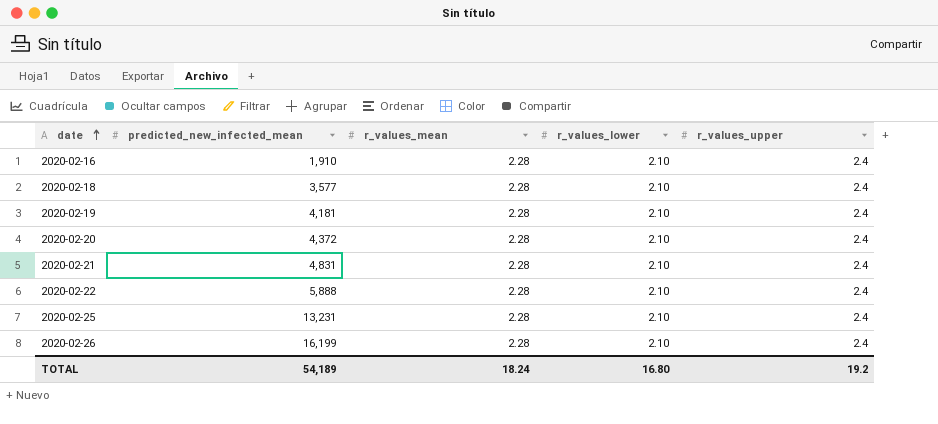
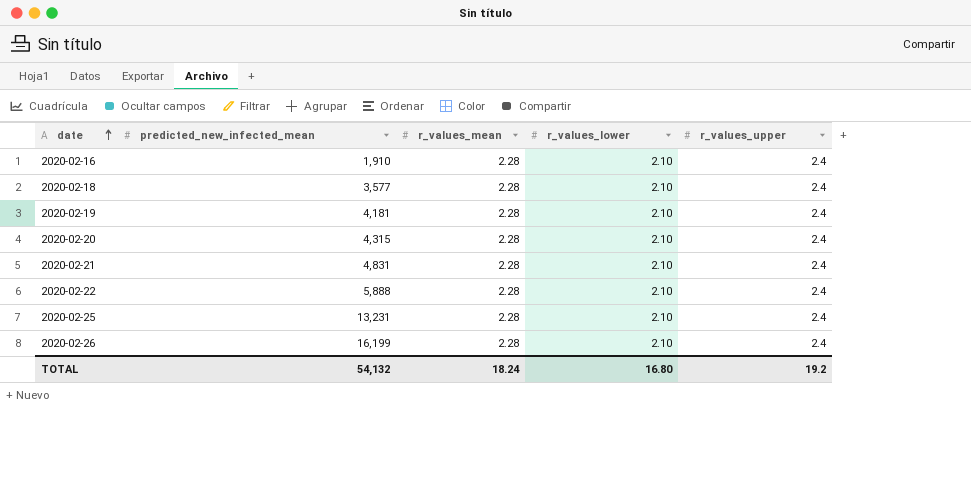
2020-02-20 | predicted_new_infected_mean: 4,372 -> 4,315
TOTAL | predicted_new_infected_mean: 54,189 -> 54,132

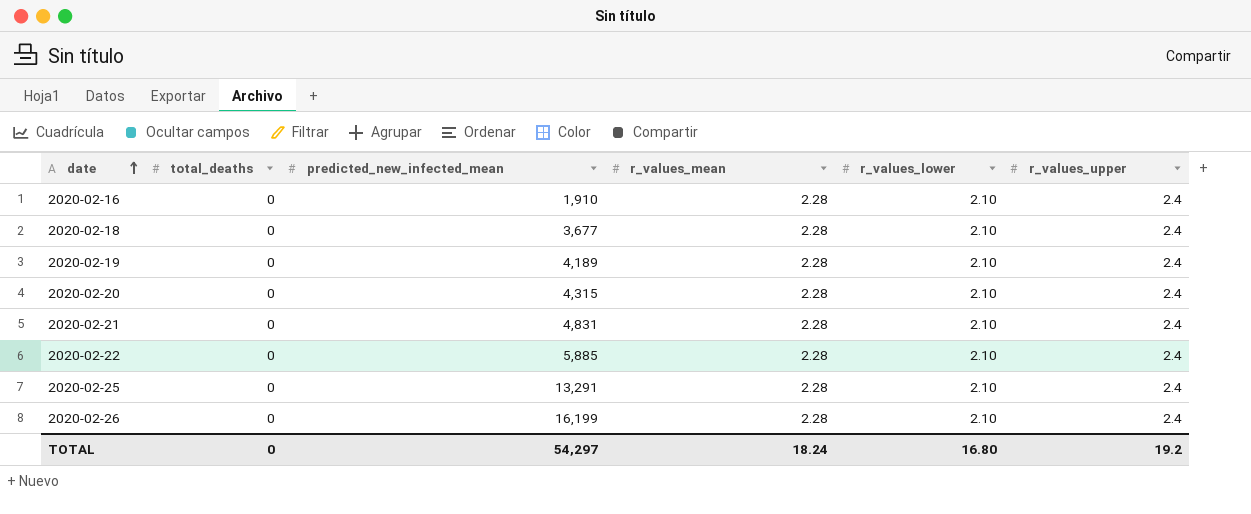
column total_deaths | position: none -> 2
2020-02-18 | predicted_new_infected_mean: 3,577 -> 3,677
2020-02-19 | predicted_new_infected_mean: 4,181 -> 4,189
2020-02-22 | predicted_new_infected_mean: 5,888 -> 5,885
2020-02-25 | predicted_new_infected_mean: 13,231 -> 13,291
TOTAL | predicted_new_infected_mean: 54,132 -> 54,297

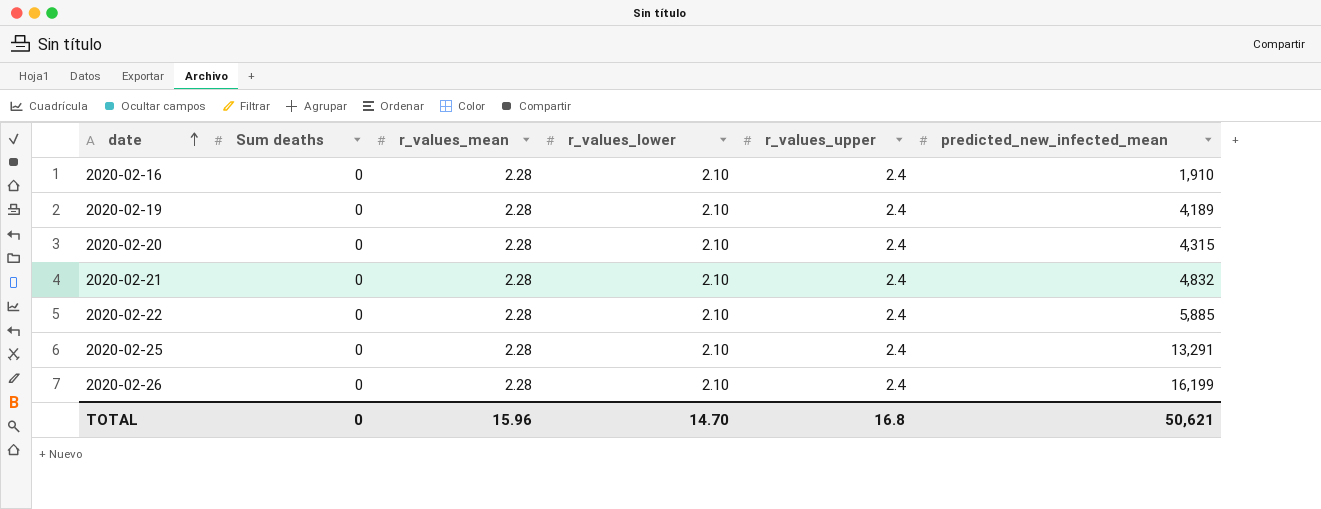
column name: total_deaths -> Sum deaths
column predicted_new_infected_mean | position: 3 -> 6
row 2020-02-18: 0 | 3,677 | 2.28 | 2.10 | 2.4 -> none
2020-02-21 | predicted_new_infected_mean: 4,831 -> 4,832
TOTAL | r_values_mean: 18.24 -> 15.96
TOTAL | r_values_lower: 16.80 -> 14.70
TOTAL | r_values_upper: 19.2 -> 16.8
TOTAL | predicted_new_infected_mean: 54,297 -> 50,621

